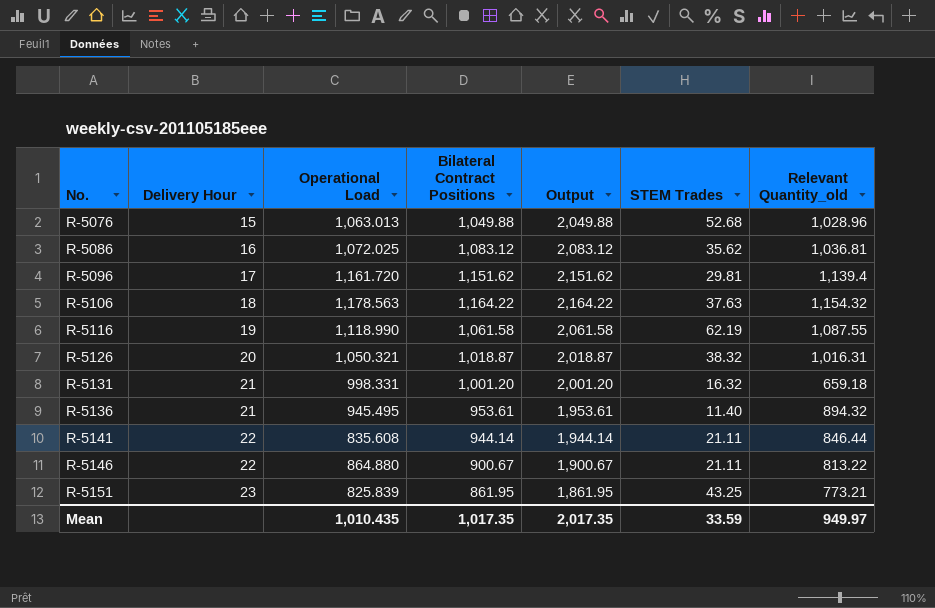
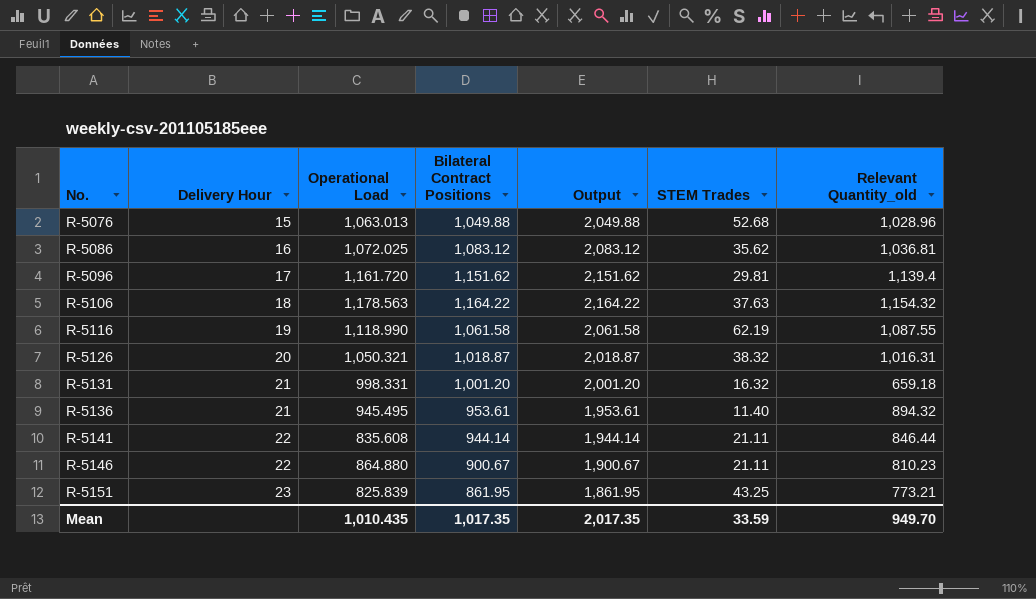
R-5146 | Relevant Quantity_old: 813.22 -> 810.23
Mean | Relevant Quantity_old: 949.97 -> 949.70

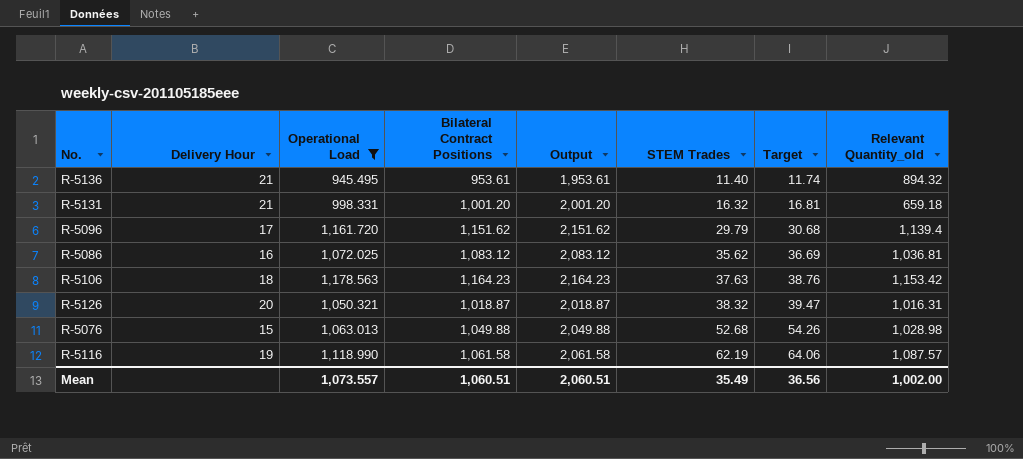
filter: none -> Operational Load >= 945.495
row order: No. ascending -> STEM Trades ascending
column Target | formula: none -> [STEM Trades] * 1.03
R-5096 | STEM Trades: 29.81 -> 29.79
R-5106 | Bilateral Contract Positions: 1,164.22 -> 1,164.23
R-5106 | Output: 2,164.22 -> 2,164.23
R-5106 | Relevant Quantity_old: 1,154.32 -> 1,153.42
R-5076 | Relevant Quantity_old: 1,028.96 -> 1,028.98
R-5116 | Relevant Quantity_old: 1,087.55 -> 1,087.57
Mean | Operational Load: 1,010.435 -> 1,073.557
Mean | Bilateral Contract Positions: 1,017.35 -> 1,060.51
Mean | Output: 2,017.35 -> 2,060.51
Mean | STEM Trades: 33.59 -> 35.49
Mean | Relevant Quantity_old: 949.70 -> 1,002.00

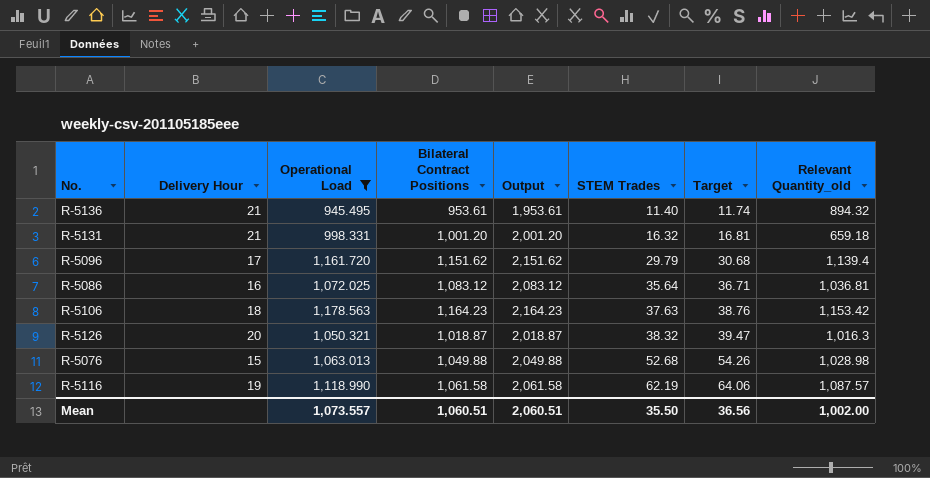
R-5086 | STEM Trades: 35.62 -> 35.64
R-5086 | Target: 36.69 -> 36.71
R-5126 | Relevant Quantity_old: 1,016.31 -> 1,016.3
Mean | STEM Trades: 35.49 -> 35.50

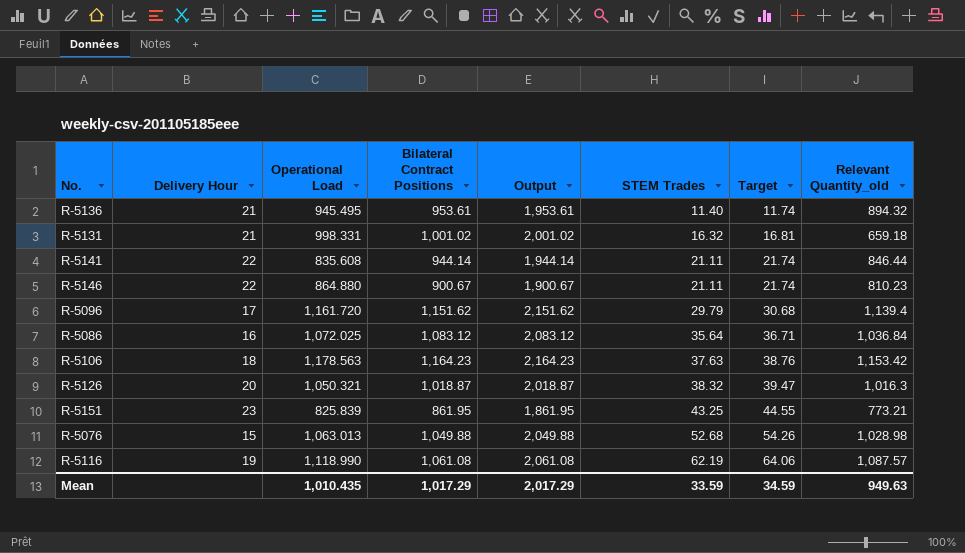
filter: Operational Load >= 945.495 -> none
R-5131 | Bilateral Contract Positions: 1,001.20 -> 1,001.02
R-5131 | Output: 2,001.20 -> 2,001.02
R-5086 | Relevant Quantity_old: 1,036.81 -> 1,036.84
R-5116 | Bilateral Contract Positions: 1,061.58 -> 1,061.08
R-5116 | Output: 2,061.58 -> 2,061.08
Mean | Operational Load: 1,073.557 -> 1,010.435
Mean | Bilateral Contract Positions: 1,060.51 -> 1,017.29
Mean | Output: 2,060.51 -> 2,017.29
Mean | STEM Trades: 35.50 -> 33.59
Mean | Target: 36.56 -> 34.59
Mean | Relevant Quantity_old: 1,002.00 -> 949.63

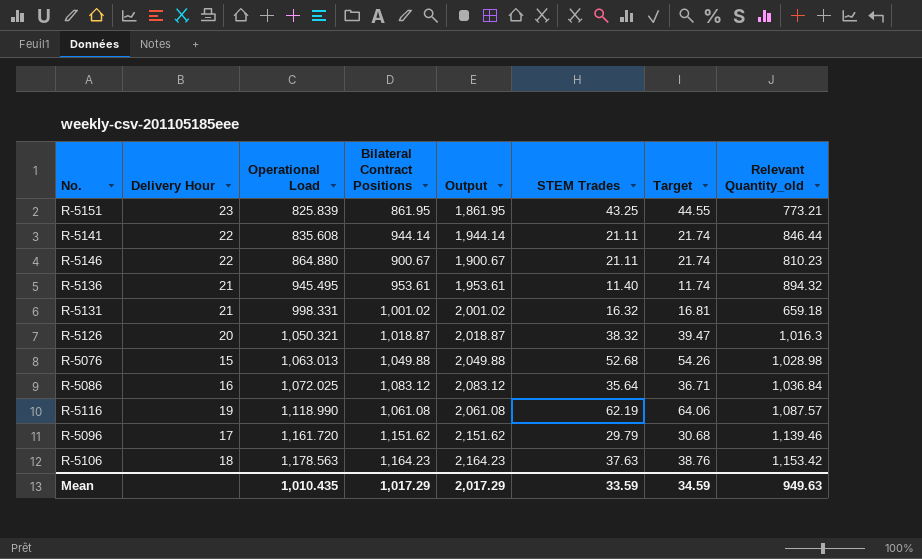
row order: STEM Trades ascending -> Operational Load ascending
R-5096 | Relevant Quantity_old: 1,139.4 -> 1,139.46

